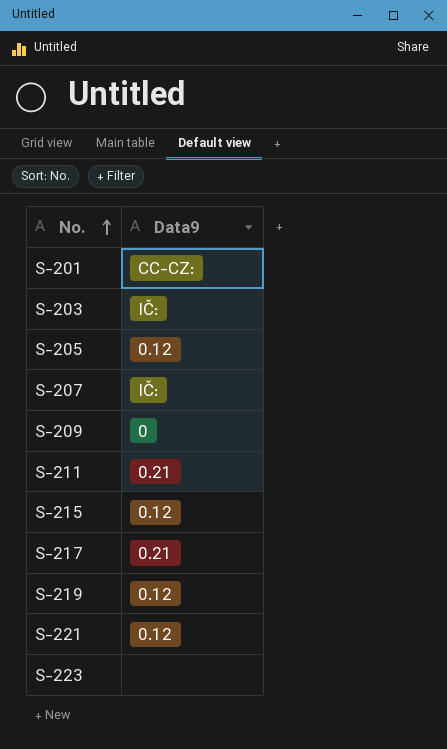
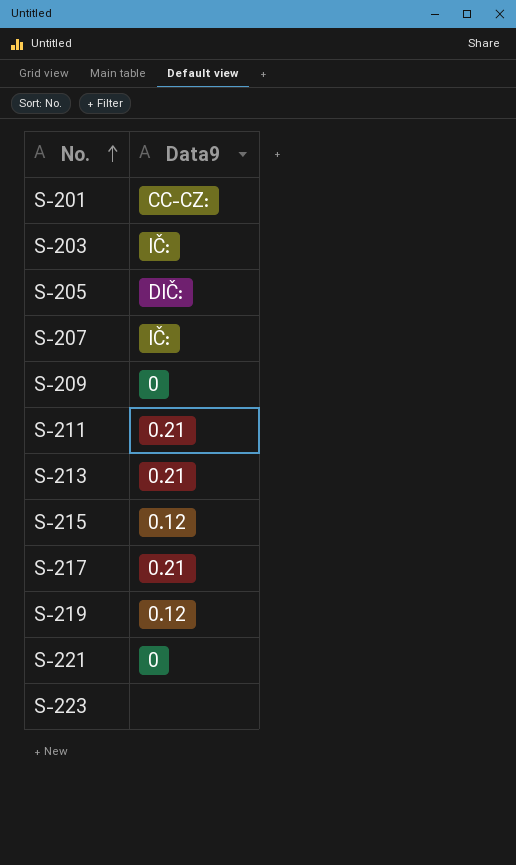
S-205 | Data9: 0.12 -> DIČ:
row S-213: none -> 0.21
S-221 | Data9: 0.12 -> 0

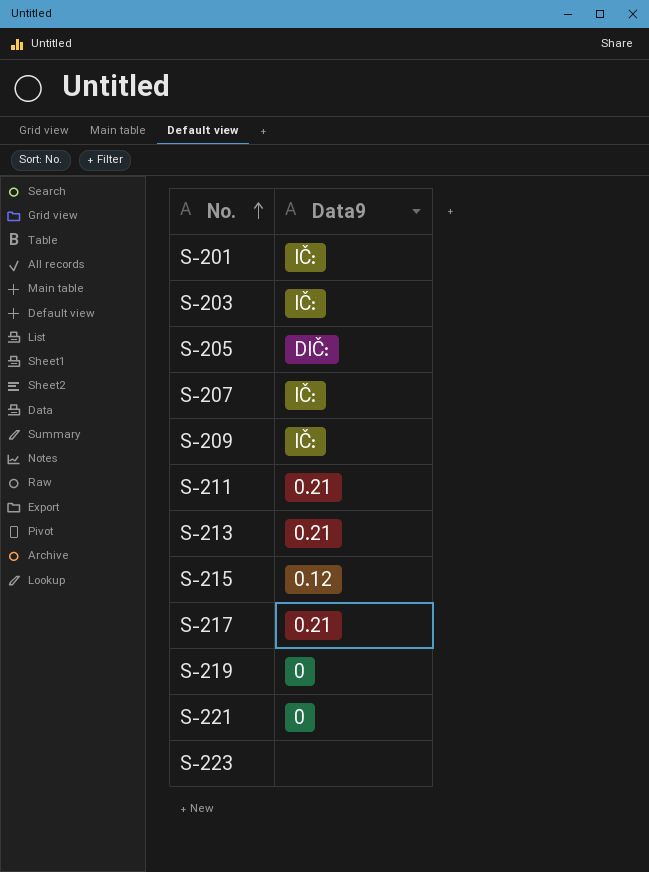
S-201 | Data9: CC-CZ: -> IČ:
S-209 | Data9: 0 -> IČ:
S-219 | Data9: 0.12 -> 0

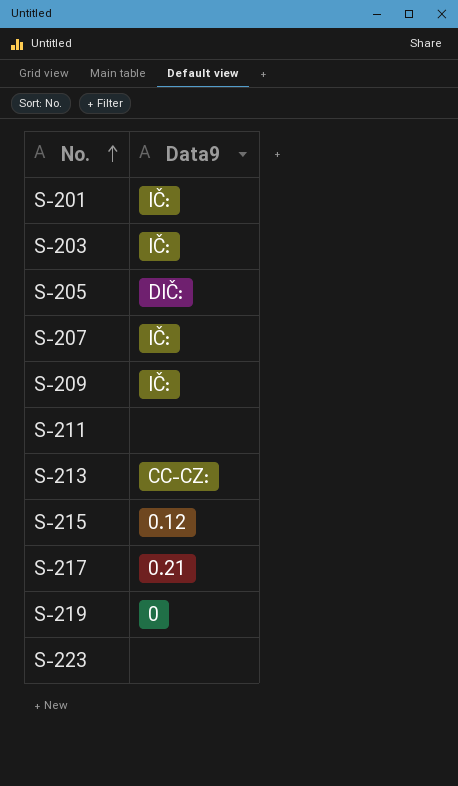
row S-221: 0 -> none
S-211 | Data9: 0.21 -> none
S-213 | Data9: 0.21 -> CC-CZ:

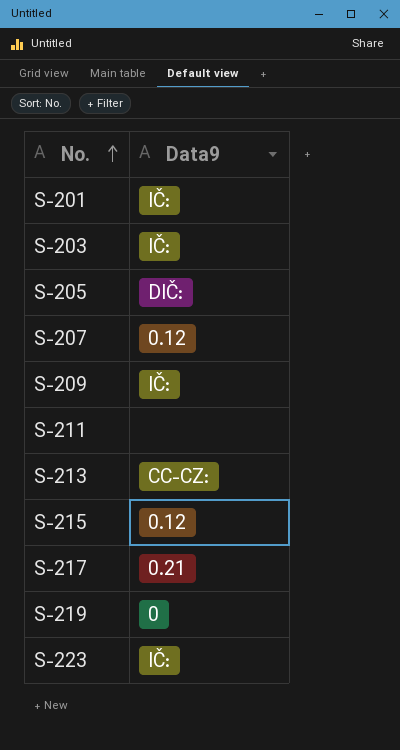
S-207 | Data9: IČ: -> 0.12
S-223 | Data9: none -> IČ:

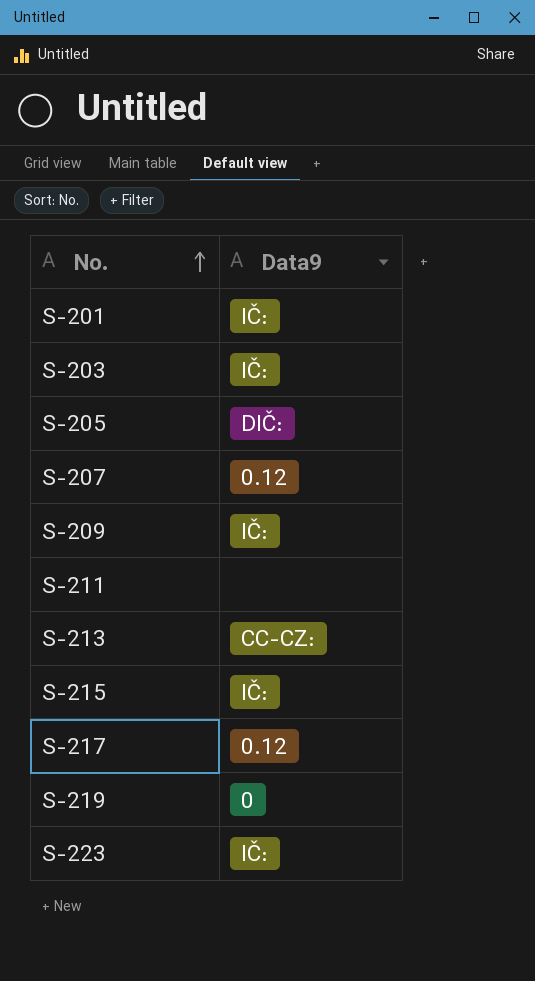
S-215 | Data9: 0.12 -> IČ:
S-217 | Data9: 0.21 -> 0.12

